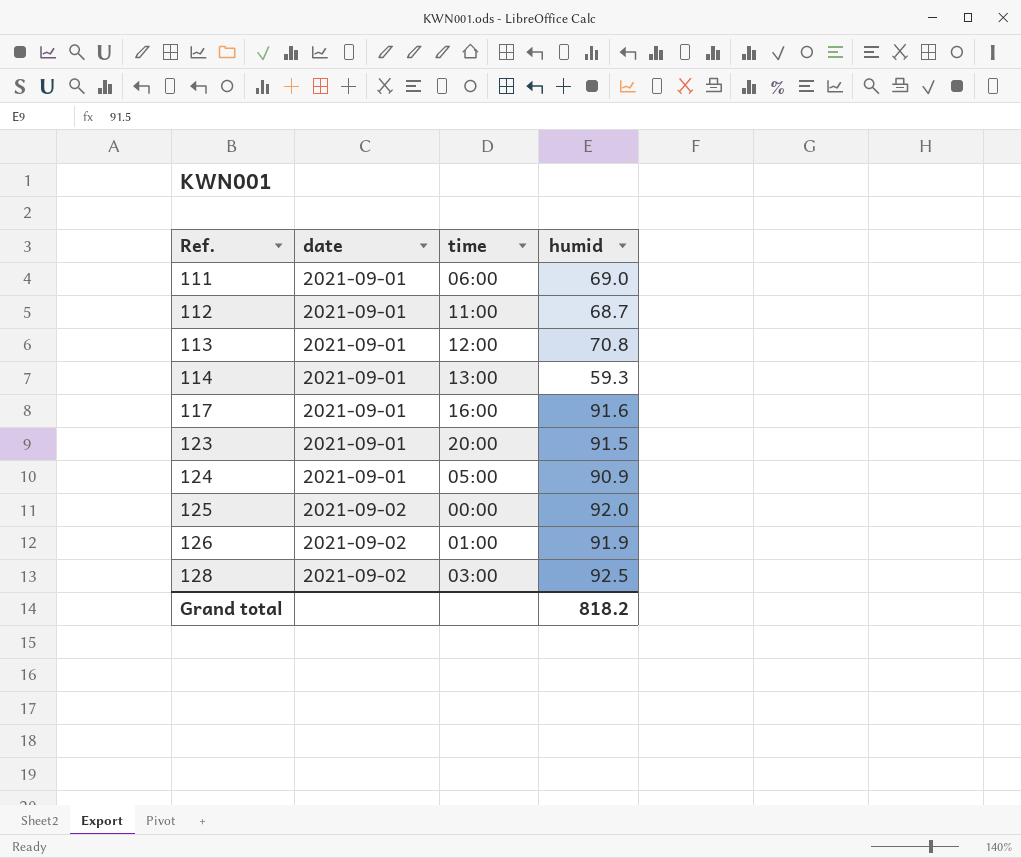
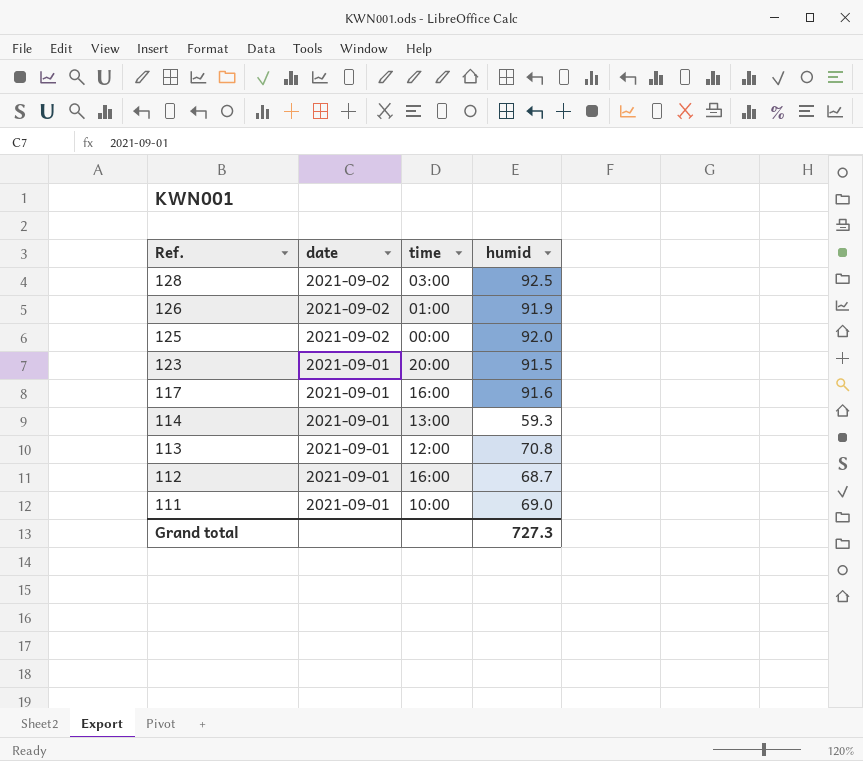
row order: Ref. ascending -> Ref. descending
row 124: 2021-09-01 | 05:00 | 90.9 -> none
112 | time: 11:00 -> 16:00
111 | time: 06:00 -> 10:00
Grand total | humid: 818.2 -> 727.3

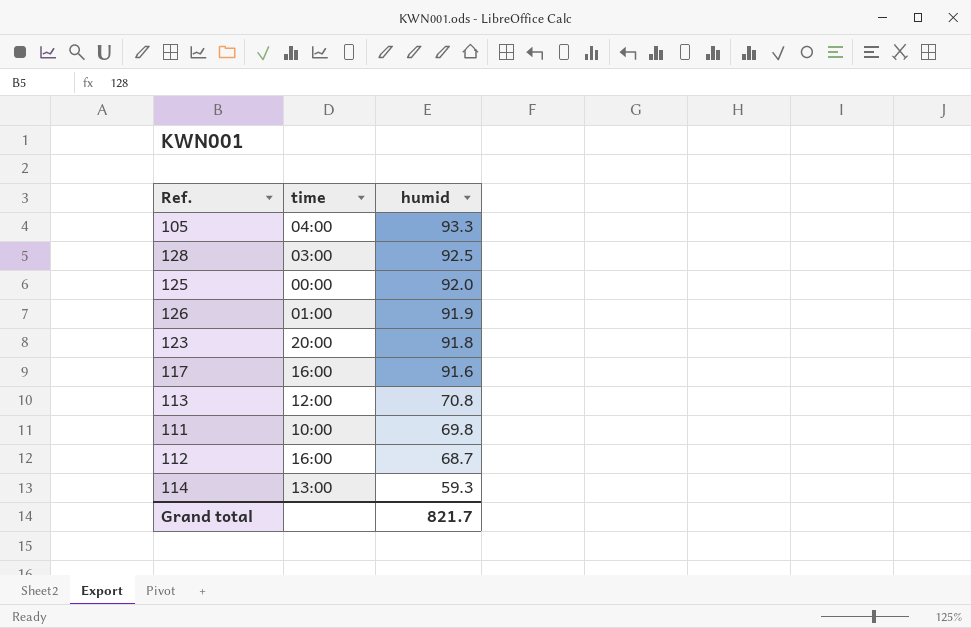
row order: Ref. descending -> humid descending
column date | position: 2 -> none
row 105: none -> 04:00 | 93.3
123 | humid: 91.5 -> 91.8
111 | humid: 69.0 -> 69.8
Grand total | humid: 727.3 -> 821.7

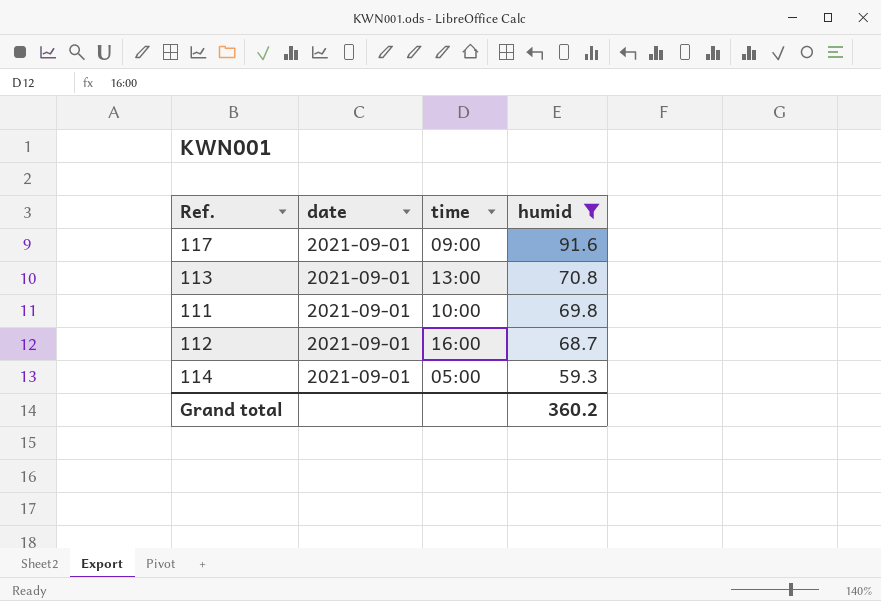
filter: none -> humid <= 91.6
column date | position: none -> 2
117 | time: 16:00 -> 09:00
113 | time: 12:00 -> 13:00
114 | time: 13:00 -> 05:00
Grand total | humid: 821.7 -> 360.2

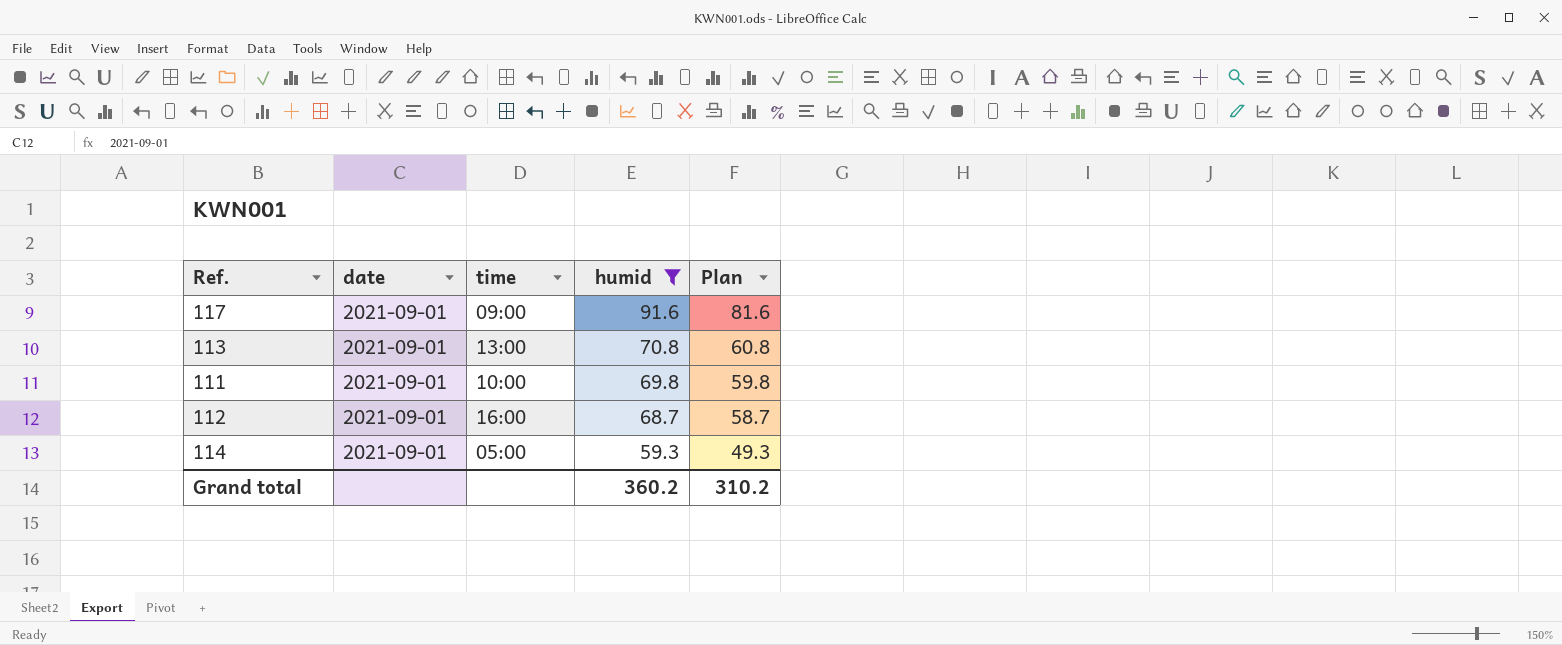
column Plan | formula: none -> [humid] - 10

